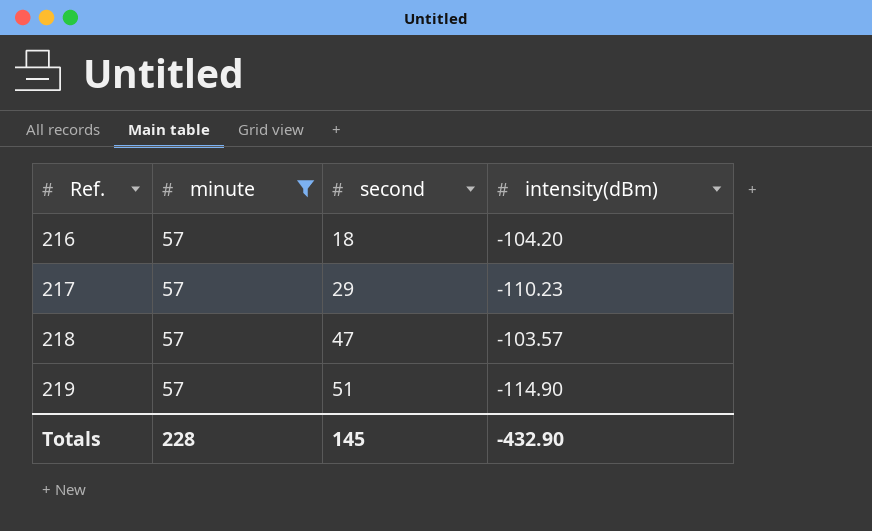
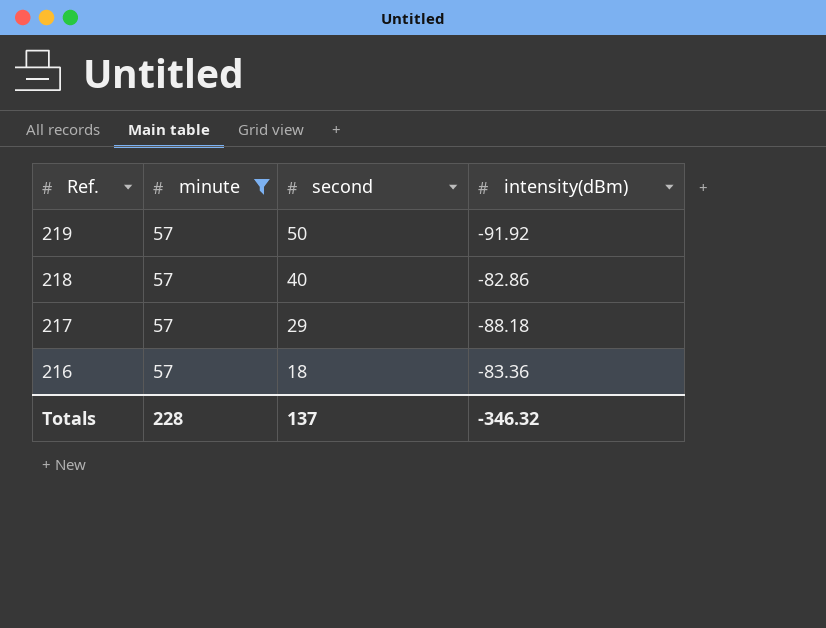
row order: Ref. ascending -> Ref. descending
219 | second: 51 -> 50
219 | intensity(dBm): -114.90 -> -91.92
218 | second: 47 -> 40
218 | intensity(dBm): -103.57 -> -82.86
217 | intensity(dBm): -110.23 -> -88.18
216 | intensity(dBm): -104.20 -> -83.36
Totals | second: 145 -> 137
Totals | intensity(dBm): -432.90 -> -346.32

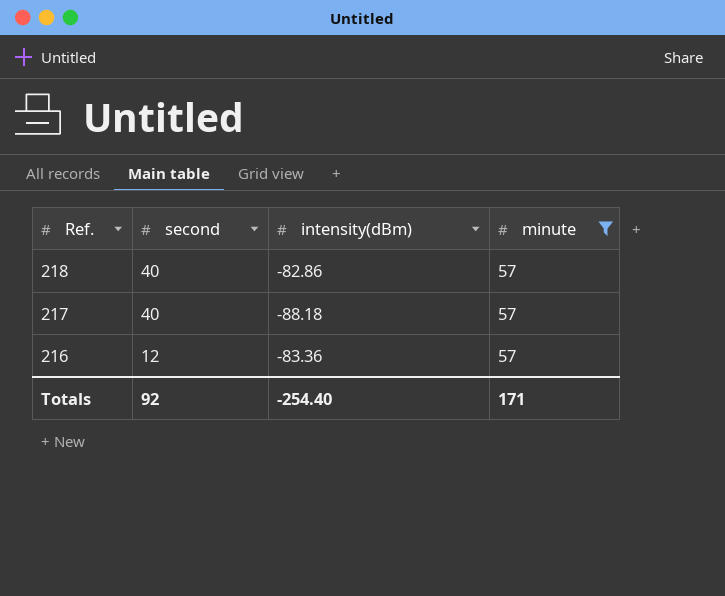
column minute | position: 2 -> 4
row 219: 57 | 50 | -91.92 -> none
217 | second: 29 -> 40
216 | second: 18 -> 12
Totals | second: 137 -> 92
Totals | intensity(dBm): -346.32 -> -254.40
Totals | minute: 228 -> 171

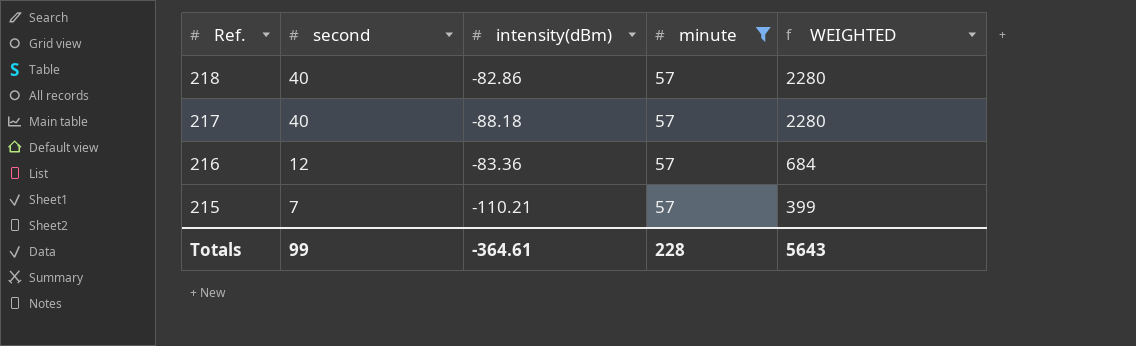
column WEIGHTED | formula: none -> [second] * [minute]
row 215: none -> 7 | -110.21 | 57 | 399
Totals | second: 92 -> 99
Totals | intensity(dBm): -254.40 -> -364.61
Totals | minute: 171 -> 228

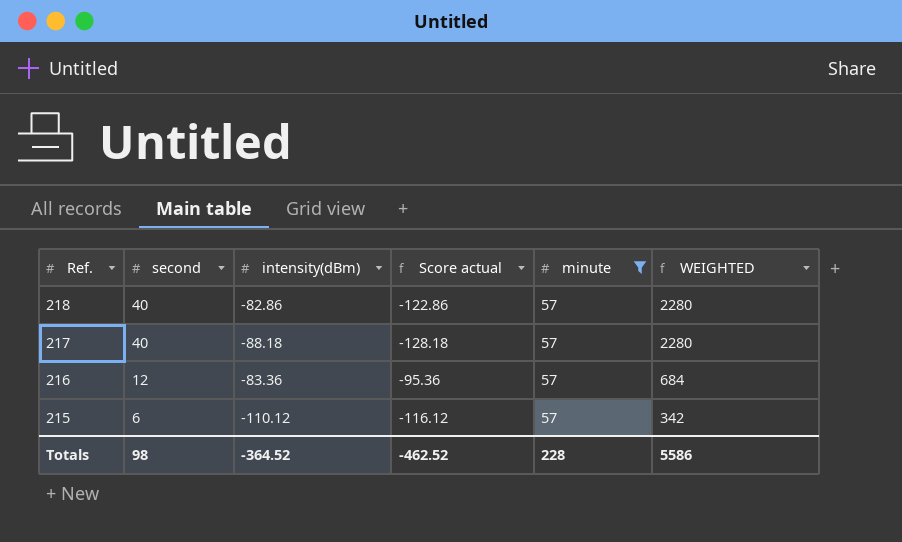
column Score actual | formula: none -> [intensity(dBm)] - [second]
215 | second: 7 -> 6
215 | intensity(dBm): -110.21 -> -110.12
215 | WEIGHTED: 399 -> 342
Totals | second: 99 -> 98
Totals | intensity(dBm): -364.61 -> -364.52
Totals | WEIGHTED: 5643 -> 5586

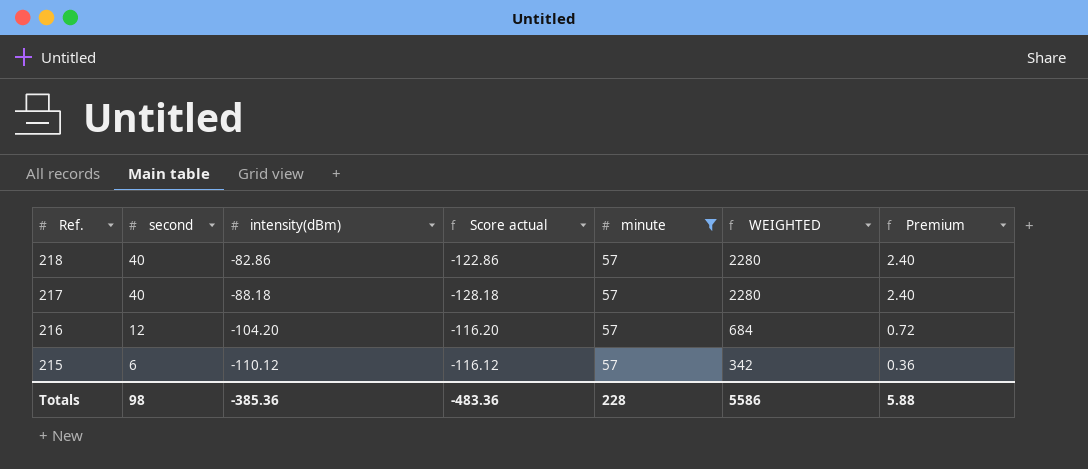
column Premium | formula: none -> [second] * 0.06
216 | intensity(dBm): -83.36 -> -104.20
216 | Score actual: -95.36 -> -116.20
Totals | intensity(dBm): -364.52 -> -385.36
Totals | Score actual: -462.52 -> -483.36

